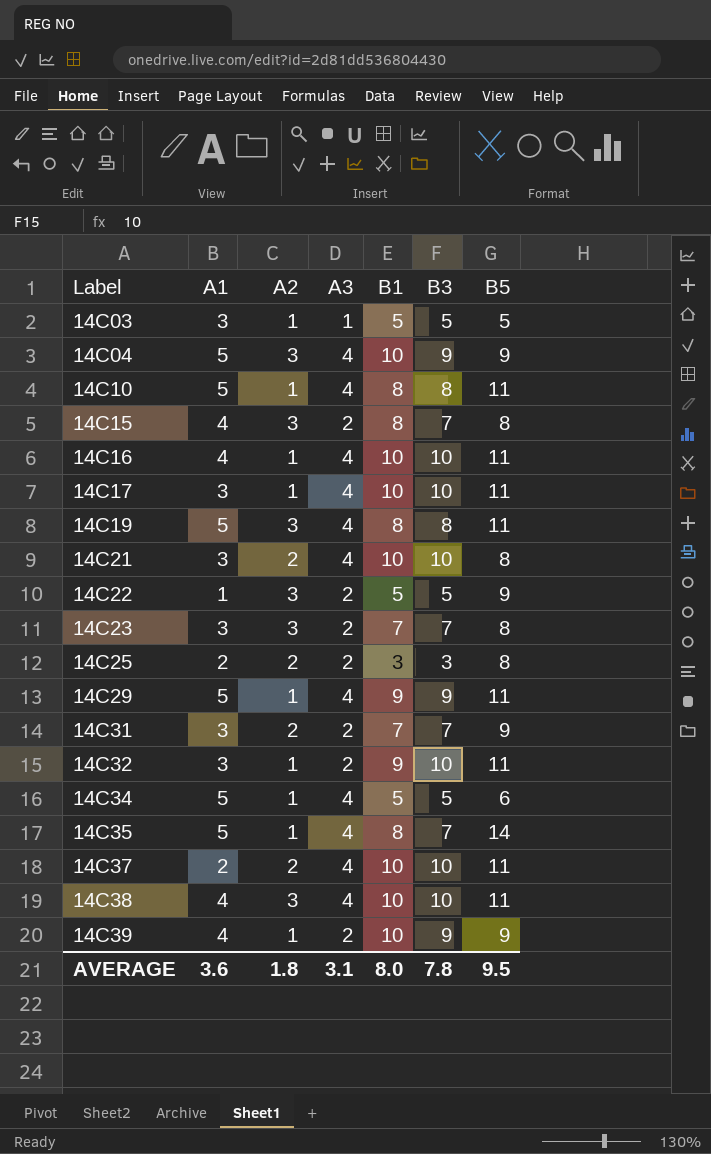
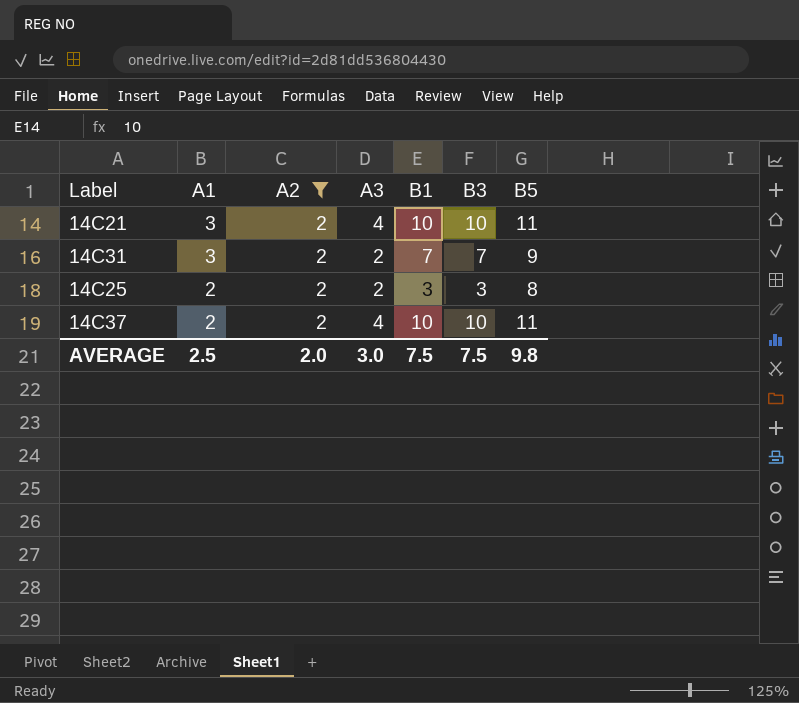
filter: none -> A2 = 2
row order: Label ascending -> A1 descending
14C21 | B5: 8 -> 11
AVERAGE | A1: 3.6 -> 2.5
AVERAGE | A2: 1.8 -> 2.0
AVERAGE | A3: 3.1 -> 3.0
AVERAGE | B1: 8.0 -> 7.5
AVERAGE | B3: 7.8 -> 7.5
AVERAGE | B5: 9.5 -> 9.8

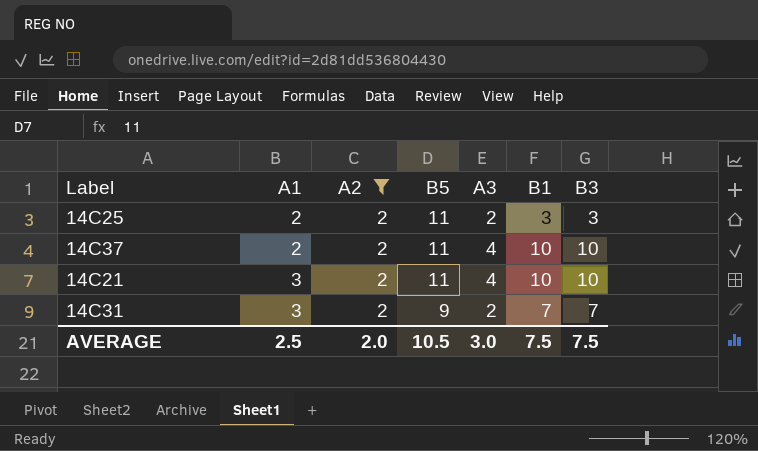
row order: A1 descending -> A1 ascending
column B5 | position: 7 -> 4
14C25 | B5: 8 -> 11
AVERAGE | B5: 9.8 -> 10.5

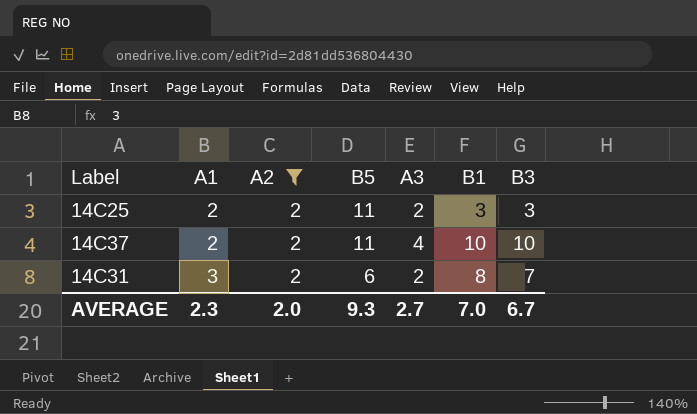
row 14C21: 3 | 2 | 11 | 4 | 10 | 10 -> none
14C31 | B5: 9 -> 6
14C31 | B1: 7 -> 8
AVERAGE | A1: 2.5 -> 2.3
AVERAGE | B5: 10.5 -> 9.3
AVERAGE | A3: 3.0 -> 2.7
AVERAGE | B1: 7.5 -> 7.0
AVERAGE | B3: 7.5 -> 6.7

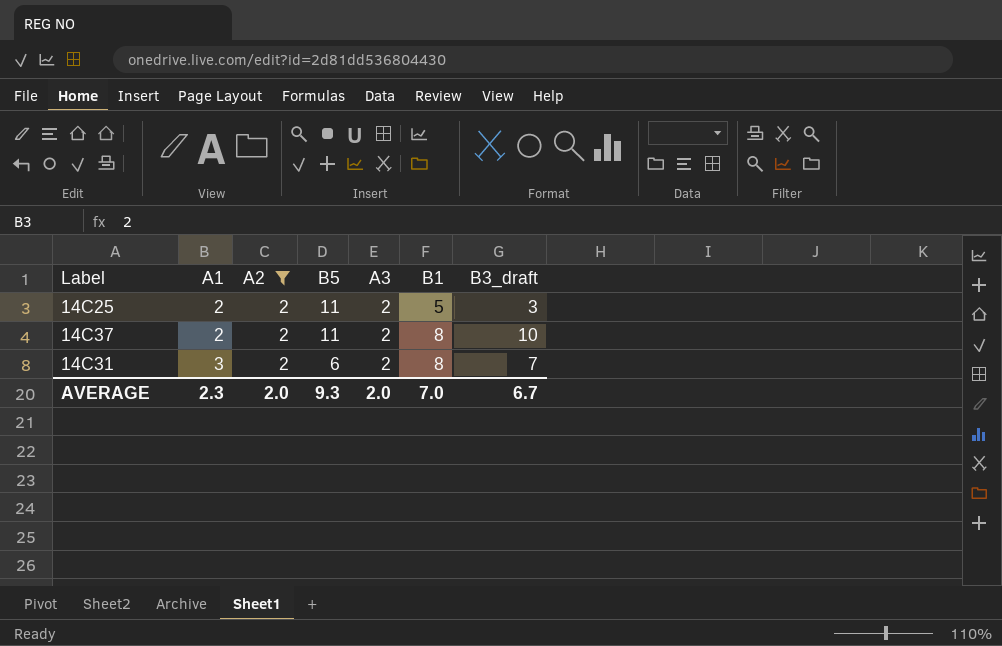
column name: B3 -> B3_draft
14C25 | B1: 3 -> 5
14C37 | A3: 4 -> 2
14C37 | B1: 10 -> 8
AVERAGE | A3: 2.7 -> 2.0

